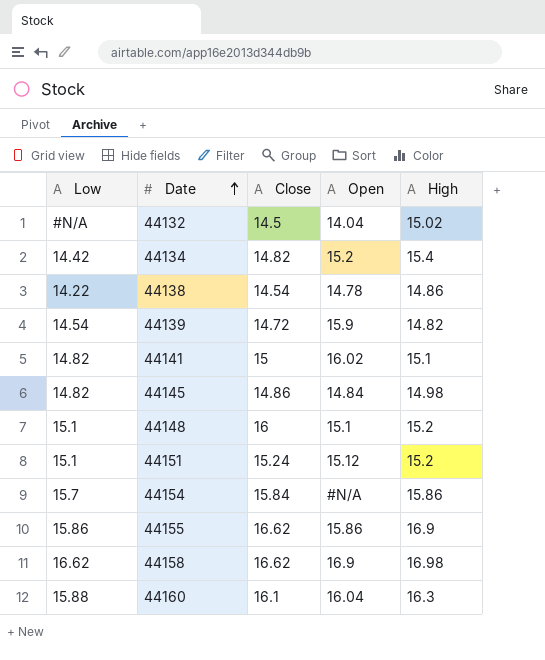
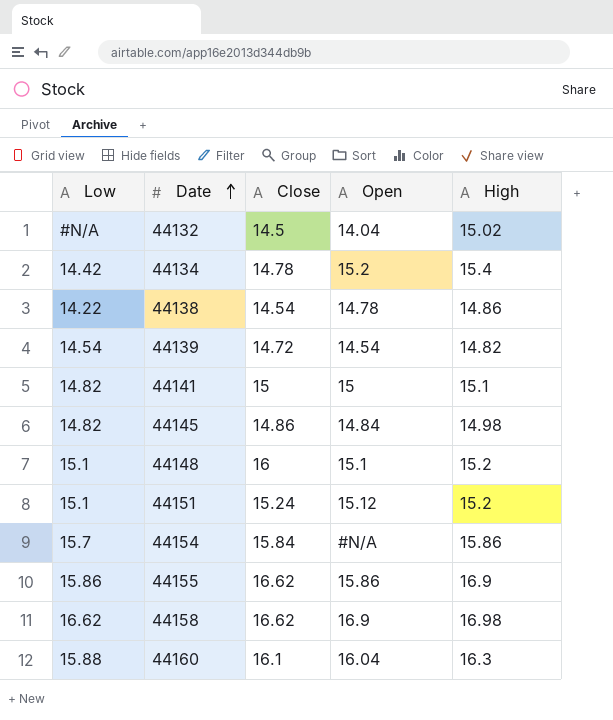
44134 | Close: 14.82 -> 14.78
44139 | Open: 15.9 -> 14.54
44141 | Open: 16.02 -> 15

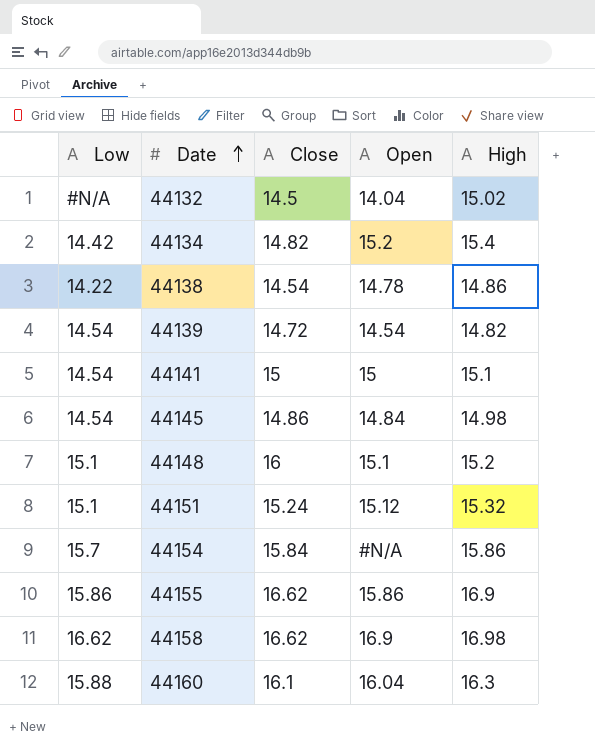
44134 | Close: 14.78 -> 14.82
44141 | Low: 14.82 -> 14.54
44145 | Low: 14.82 -> 14.54
44151 | High: 15.2 -> 15.32

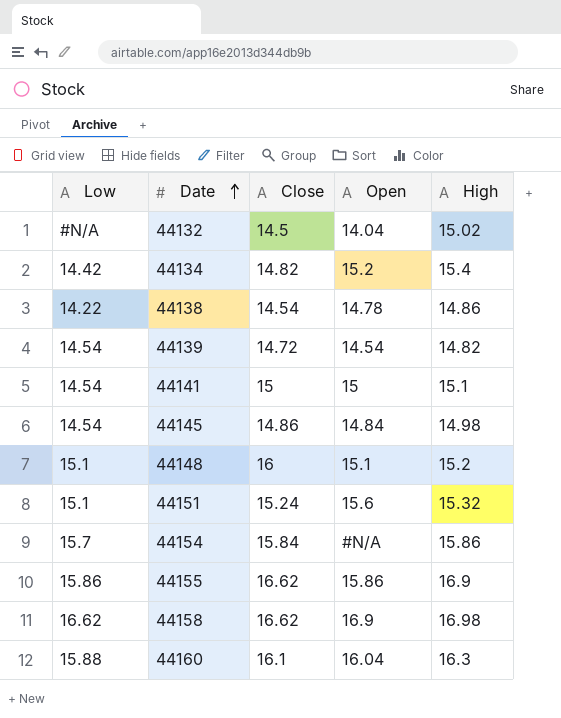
44151 | Open: 15.12 -> 15.6

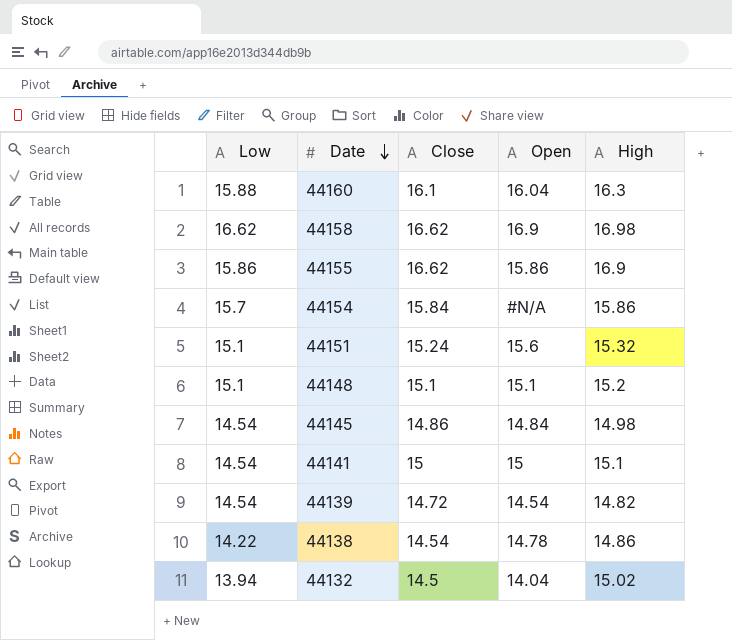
row order: Date ascending -> Date descending
row 44134: 14.42 | 14.82 | 15.2 | 15.4 -> none
44148 | Close: 16 -> 15.1
44132 | Low: #N/A -> 13.94

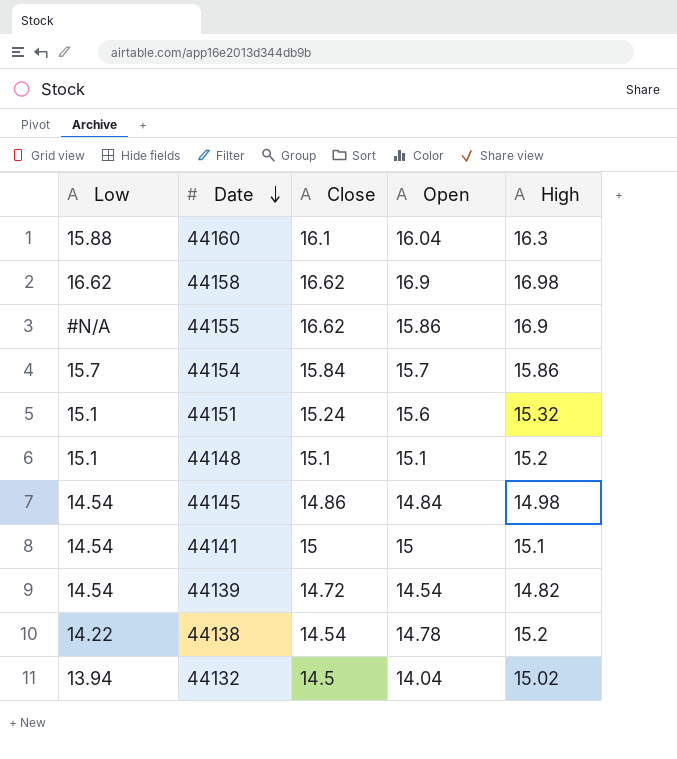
44155 | Low: 15.86 -> #N/A
44154 | Open: #N/A -> 15.7
44138 | High: 14.86 -> 15.2

